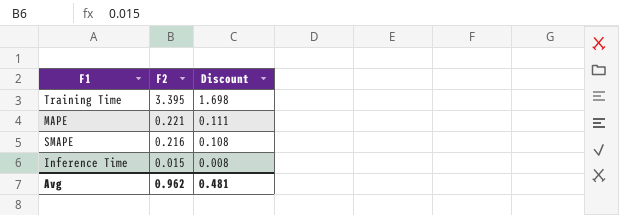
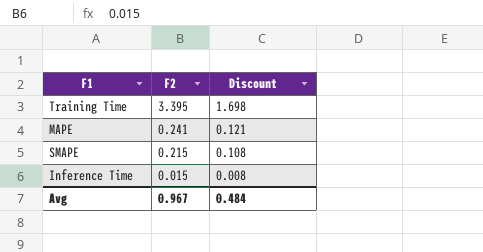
MAPE | F2: 0.221 -> 0.241
MAPE | Discount: 0.111 -> 0.121
SMAPE | F2: 0.216 -> 0.215
Avg | F2: 0.962 -> 0.967
Avg | Discount: 0.481 -> 0.484

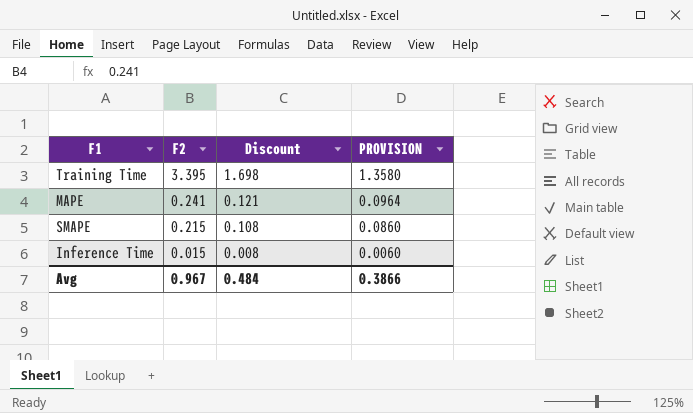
column PROVISION | formula: none -> [F2] * 0.4

